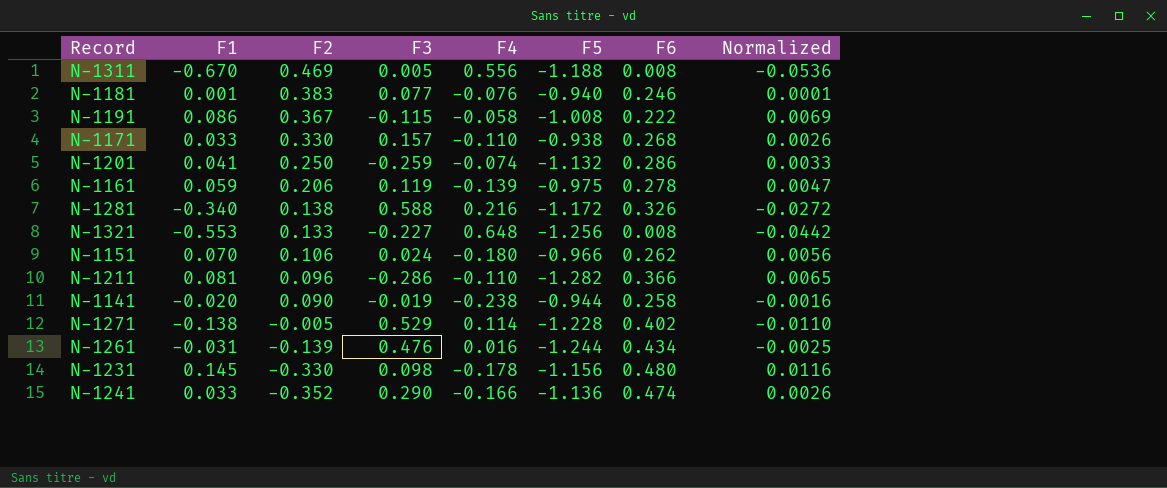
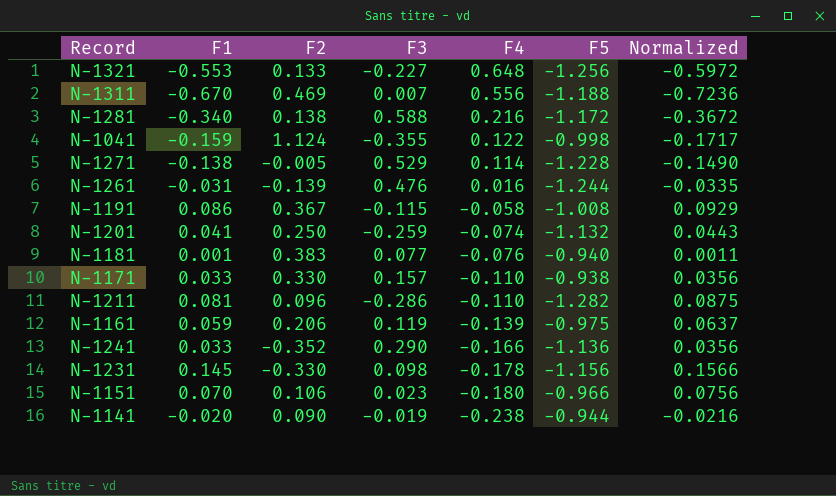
row order: F2 descending -> F4 descending
column F6 | position: 7 -> none
column Normalized | formula: [F1] * 0.08 -> [F1] * 1.08
N-1311 | F3: 0.005 -> 0.007
row N-1041: none -> -0.159 | 1.124 | -0.355 | 0.122 | -0.998 | -0.1717
N-1151 | F3: 0.024 -> 0.023

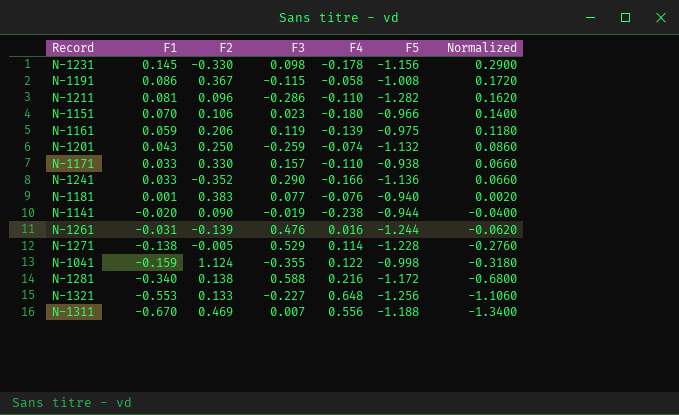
row order: F4 descending -> F1 descending
column Normalized | formula: [F1] * 1.08 -> [F1] * 2
N-1201 | F1: 0.041 -> 0.043

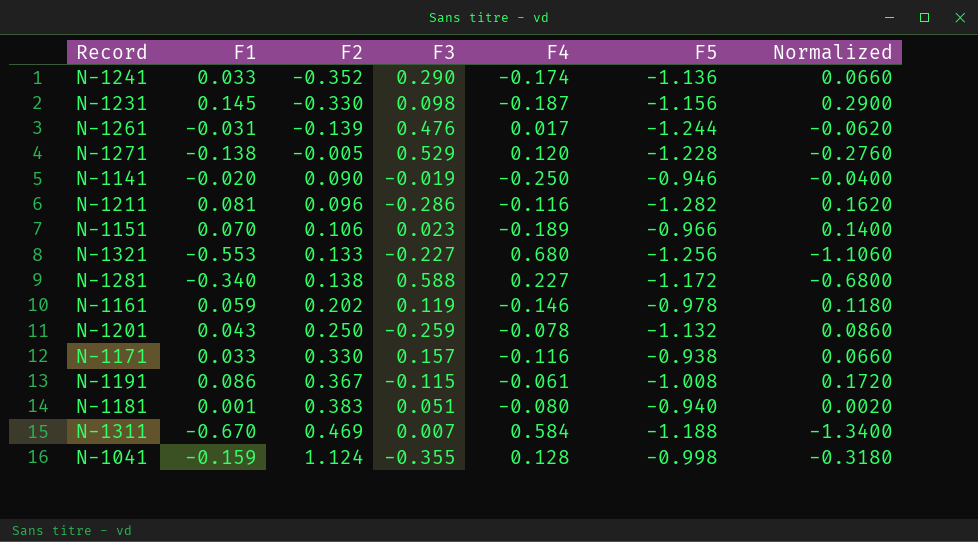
row order: F1 descending -> F2 ascending
N-1241 | F4: -0.166 -> -0.174
N-1231 | F4: -0.178 -> -0.187
N-1261 | F4: 0.016 -> 0.017
N-1271 | F4: 0.114 -> 0.120
N-1141 | F4: -0.238 -> -0.250
N-1141 | F5: -0.944 -> -0.946
N-1211 | F4: -0.110 -> -0.116
N-1151 | F4: -0.180 -> -0.189
N-1321 | F4: 0.648 -> 0.680
N-1281 | F4: 0.216 -> 0.227
N-1161 | F2: 0.206 -> 0.202
N-1161 | F4: -0.139 -> -0.146
N-1161 | F5: -0.975 -> -0.978
N-1201 | F4: -0.074 -> -0.078
N-1171 | F4: -0.110 -> -0.116
N-1191 | F4: -0.058 -> -0.061
N-1181 | F3: 0.077 -> 0.051
N-1181 | F4: -0.076 -> -0.080
N-1311 | F4: 0.556 -> 0.584
N-1041 | F4: 0.122 -> 0.128

